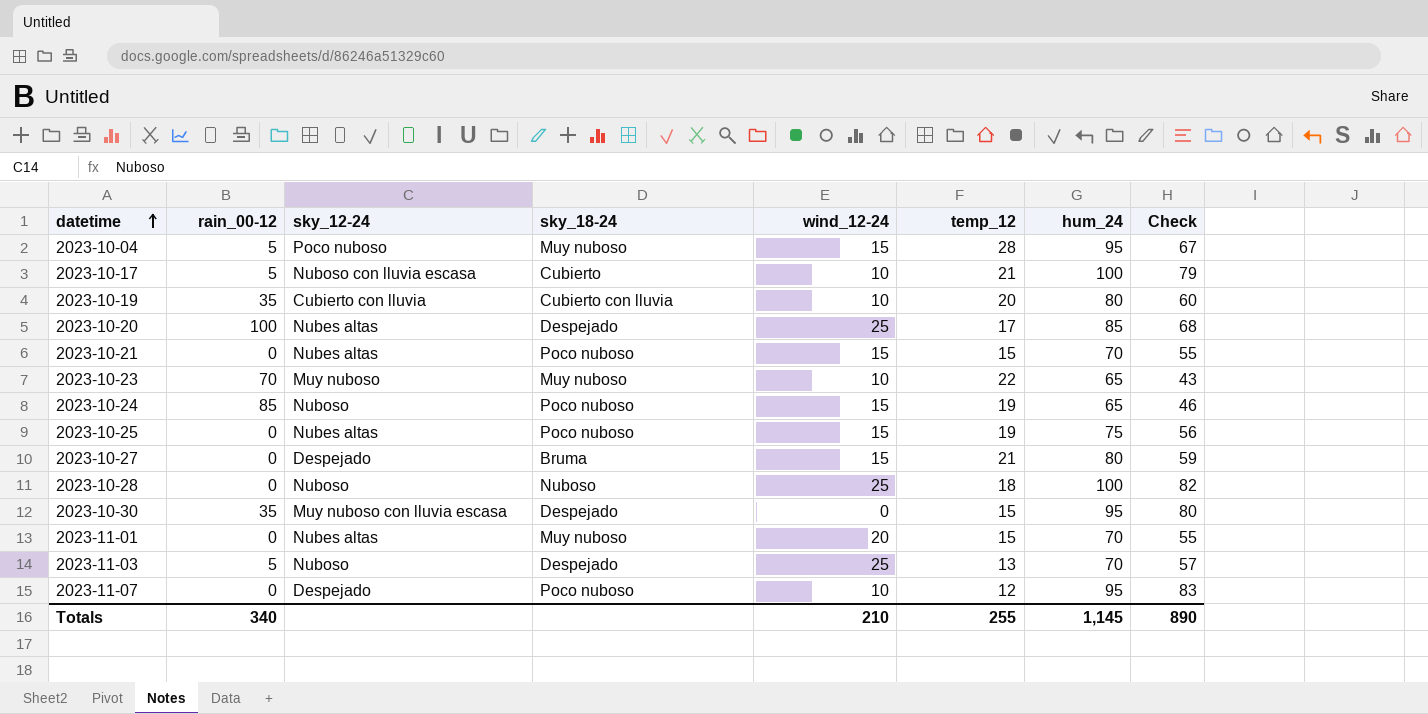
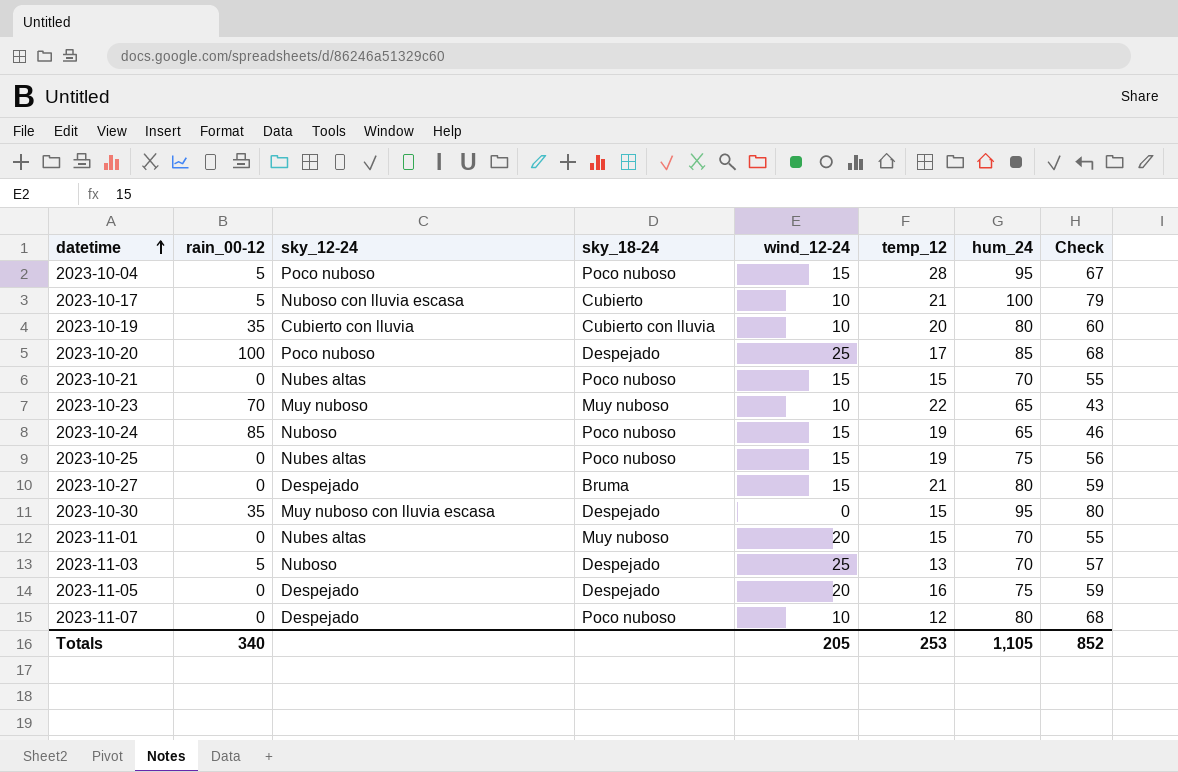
row 2023-10-28: 0 | Nuboso | Nuboso | 25 | 18 | 100 | 82 -> none
2023-10-04 | sky_18-24: Muy nuboso -> Poco nuboso
2023-10-20 | sky_12-24: Nubes altas -> Poco nuboso
row 2023-11-05: none -> 0 | Despejado | Despejado | 20 | 16 | 75 | 59
2023-11-07 | hum_24: 95 -> 80
2023-11-07 | Check: 83 -> 68
Totals | wind_12-24: 210 -> 205
Totals | temp_12: 255 -> 253
Totals | hum_24: 1,145 -> 1,105
Totals | Check: 890 -> 852

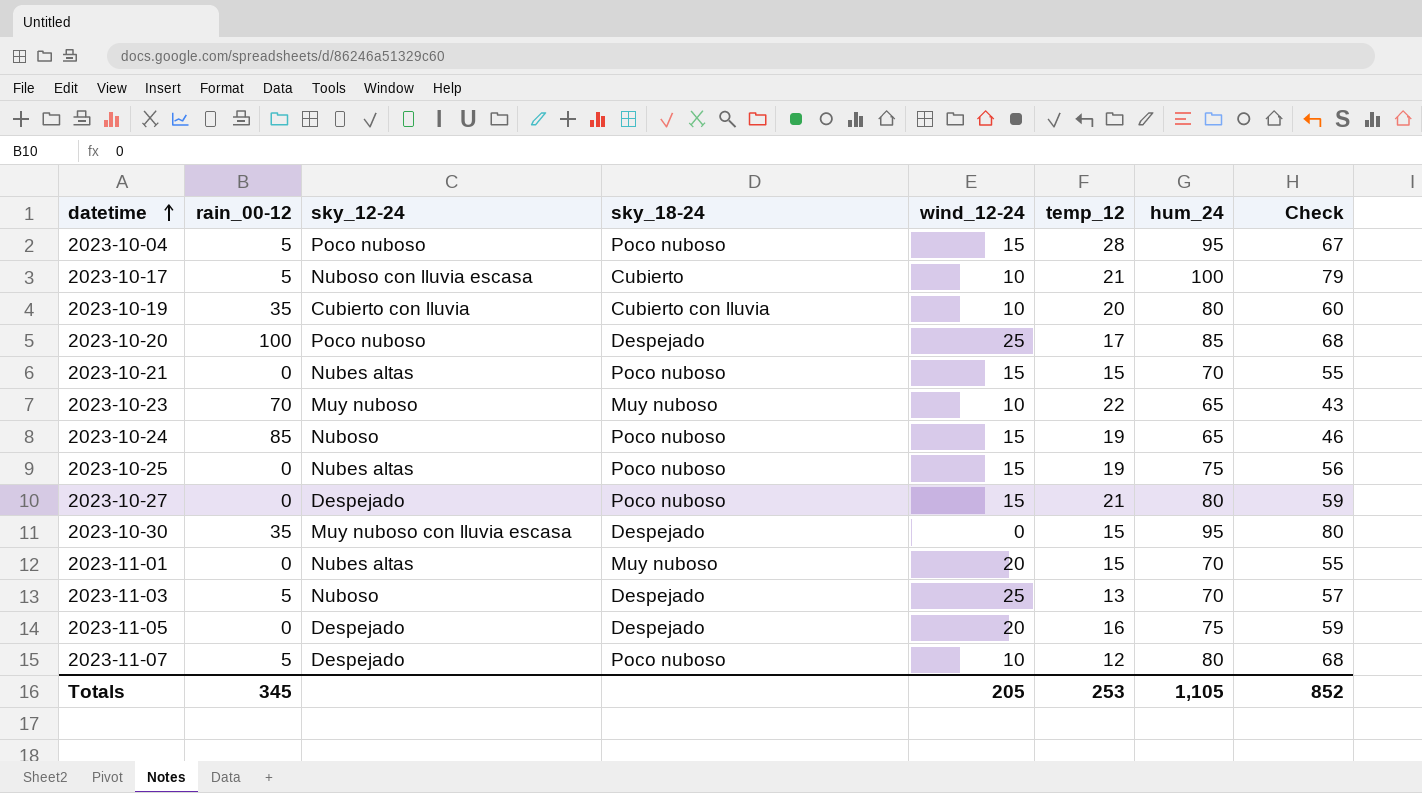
2023-10-27 | sky_18-24: Bruma -> Poco nuboso
2023-11-07 | rain_00-12: 0 -> 5
Totals | rain_00-12: 340 -> 345

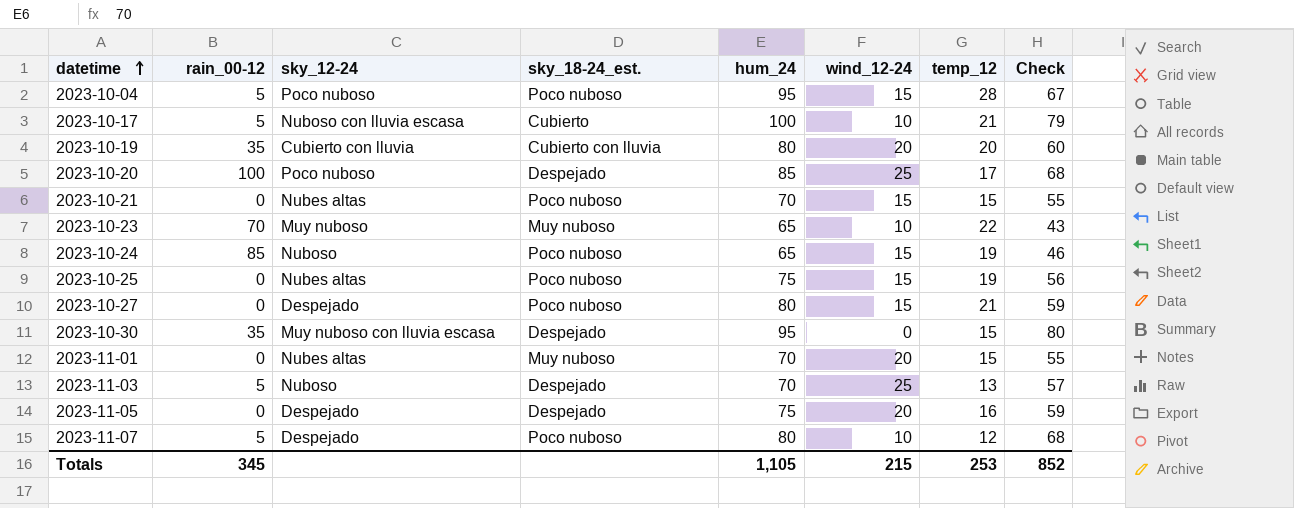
column name: sky_18-24 -> sky_18-24_est.
column hum_24 | position: 7 -> 5
2023-10-19 | wind_12-24: 10 -> 20
Totals | wind_12-24: 205 -> 215

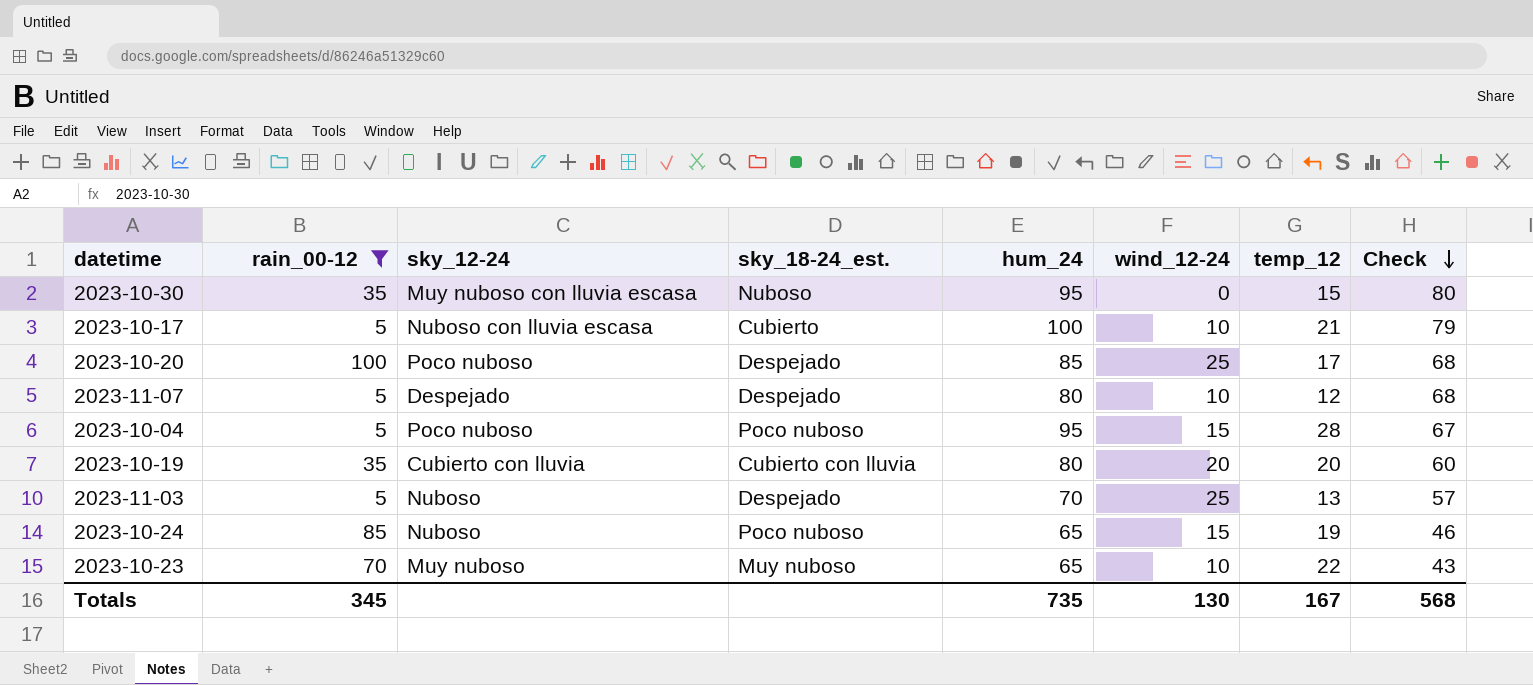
filter: none -> rain_00-12 != 0
row order: datetime ascending -> Check descending
2023-10-30 | sky_18-24_est.: Despejado -> Nuboso
2023-11-07 | sky_18-24_est.: Poco nuboso -> Despejado
Totals | hum_24: 1,105 -> 735
Totals | wind_12-24: 215 -> 130
Totals | temp_12: 253 -> 167
Totals | Check: 852 -> 568

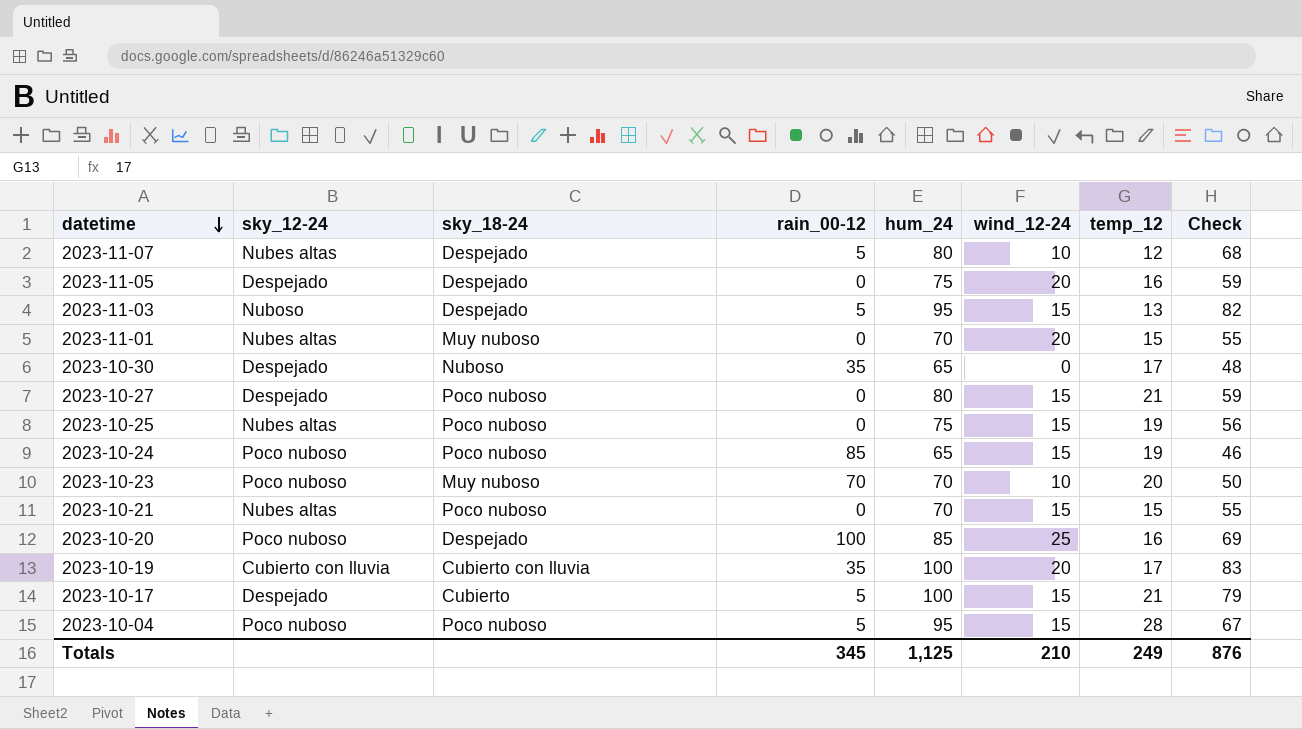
filter: rain_00-12 != 0 -> none
row order: Check descending -> datetime descending
column name: sky_18-24_est. -> sky_18-24
column rain_00-12 | position: 2 -> 4
2023-11-07 | sky_12-24: Despejado -> Nubes altas
2023-11-03 | hum_24: 70 -> 95
2023-11-03 | wind_12-24: 25 -> 15
2023-11-03 | Check: 57 -> 82
2023-10-30 | sky_12-24: Muy nuboso con lluvia escasa -> Despejado
2023-10-30 | hum_24: 95 -> 65
2023-10-30 | temp_12: 15 -> 17
2023-10-30 | Check: 80 -> 48
2023-10-24 | sky_12-24: Nuboso -> Poco nuboso
2023-10-23 | sky_12-24: Muy nuboso -> Poco nuboso
2023-10-23 | hum_24: 65 -> 70
2023-10-23 | temp_12: 22 -> 20
2023-10-23 | Check: 43 -> 50
2023-10-20 | temp_12: 17 -> 16
2023-10-20 | Check: 68 -> 69
2023-10-19 | hum_24: 80 -> 100
2023-10-19 | temp_12: 20 -> 17
2023-10-19 | Check: 60 -> 83
2023-10-17 | sky_12-24: Nuboso con lluvia escasa -> Despejado
2023-10-17 | wind_12-24: 10 -> 15
Totals | hum_24: 735 -> 1,125
Totals | wind_12-24: 130 -> 210
Totals | temp_12: 167 -> 249
Totals | Check: 568 -> 876

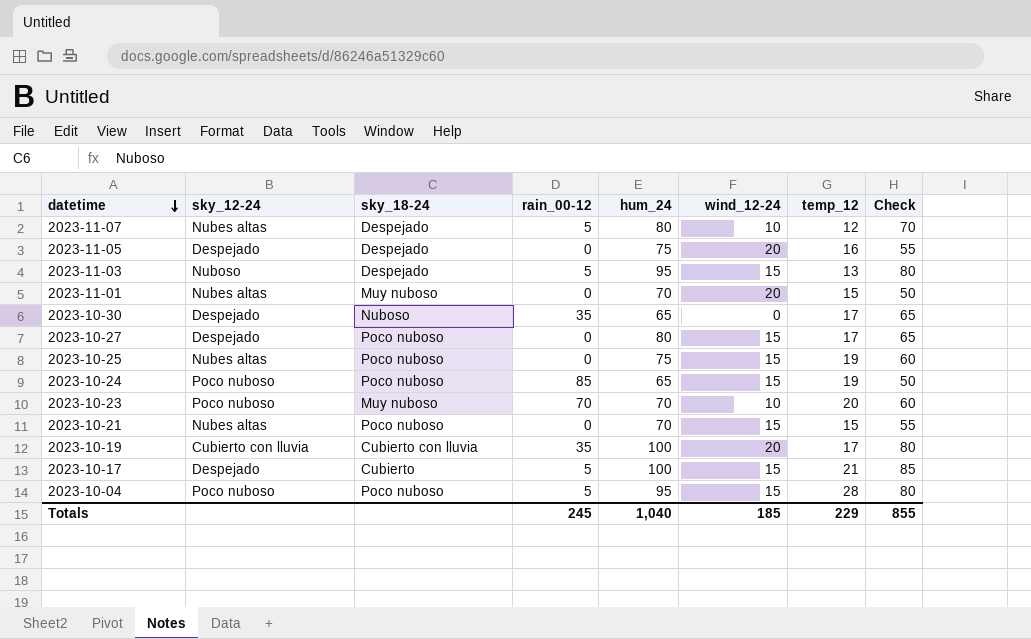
column Check | formula: [hum_24] - [temp_12] -> [hum_24] - [wind_12-24]
row 2023-10-20: Poco nuboso | Despejado | 100 | 85 | 25 | 16 | 69 -> none
2023-10-27 | temp_12: 21 -> 17
Totals | rain_00-12: 345 -> 245
Totals | hum_24: 1,125 -> 1,040
Totals | wind_12-24: 210 -> 185
Totals | temp_12: 249 -> 229
Totals | Check: 876 -> 855

